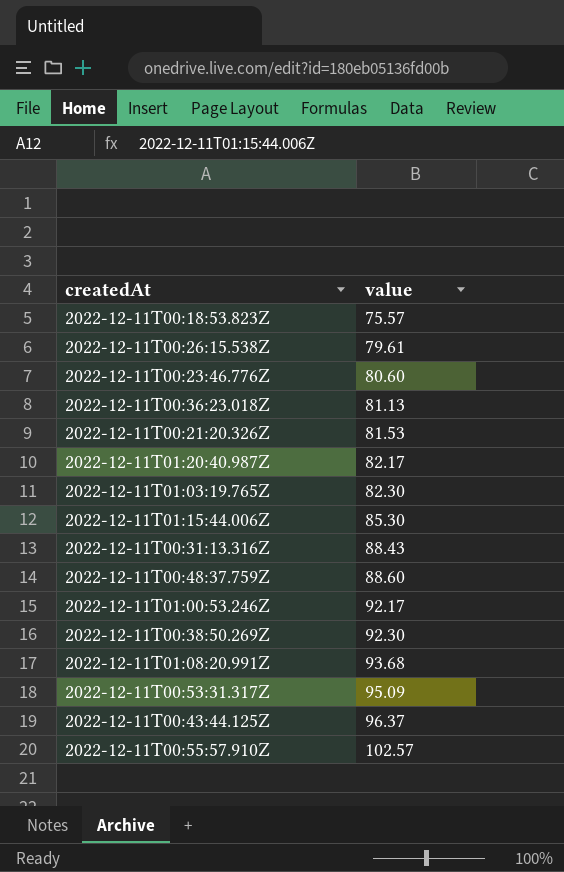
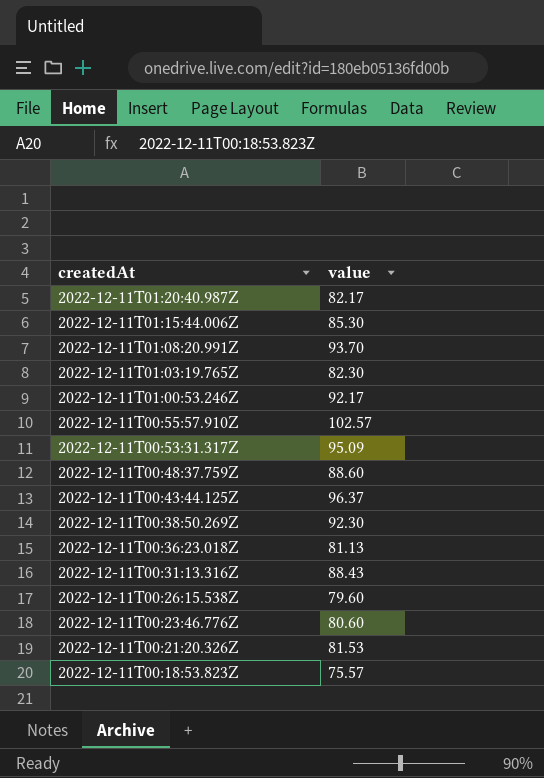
row order: value ascending -> createdAt descending
2022-12-11T01:08:20.991Z | value: 93.68 -> 93.70
2022-12-11T00:26:15.538Z | value: 79.61 -> 79.60

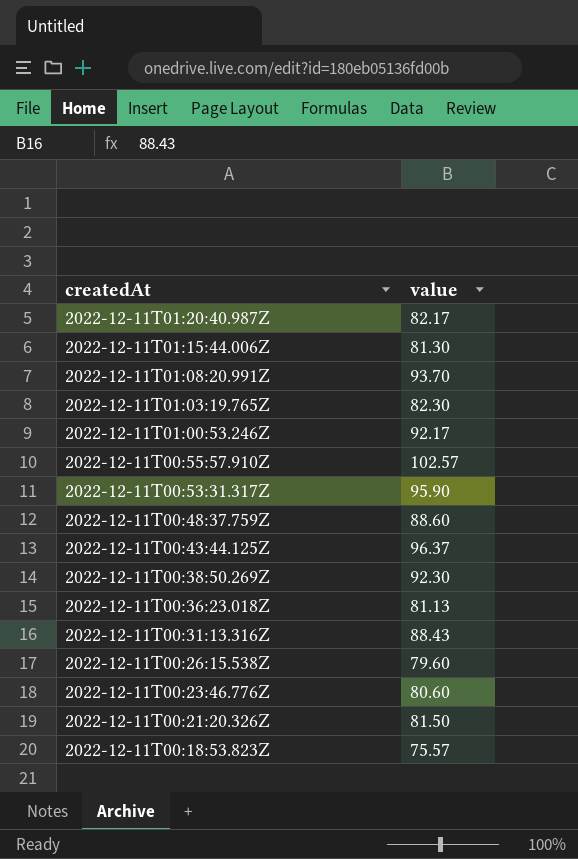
2022-12-11T01:15:44.006Z | value: 85.30 -> 81.30
2022-12-11T00:53:31.317Z | value: 95.09 -> 95.90
2022-12-11T00:21:20.326Z | value: 81.53 -> 81.50

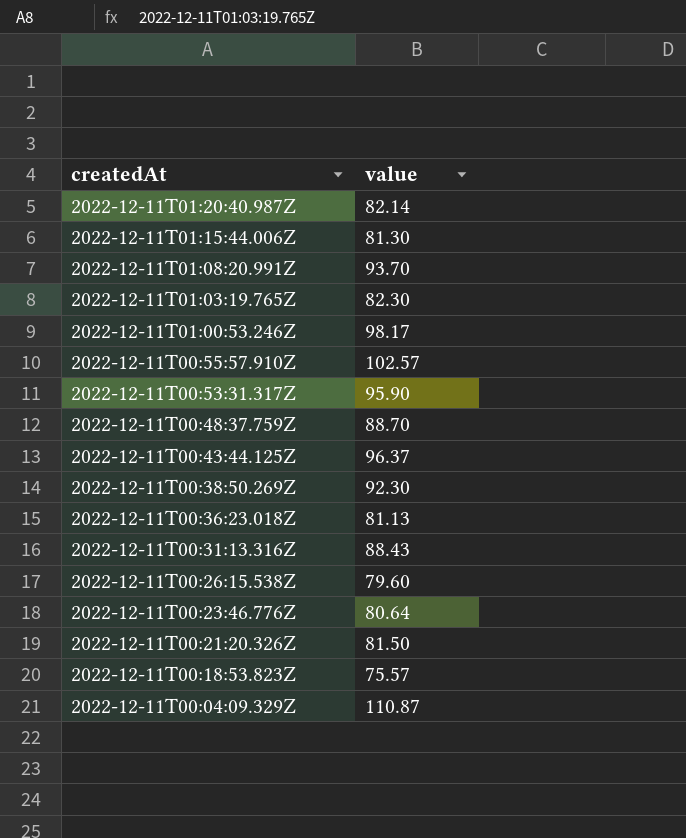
2022-12-11T01:20:40.987Z | value: 82.17 -> 82.14
2022-12-11T01:00:53.246Z | value: 92.17 -> 98.17
2022-12-11T00:48:37.759Z | value: 88.60 -> 88.70
2022-12-11T00:23:46.776Z | value: 80.60 -> 80.64
row 2022-12-11T00:04:09.329Z: none -> 110.87

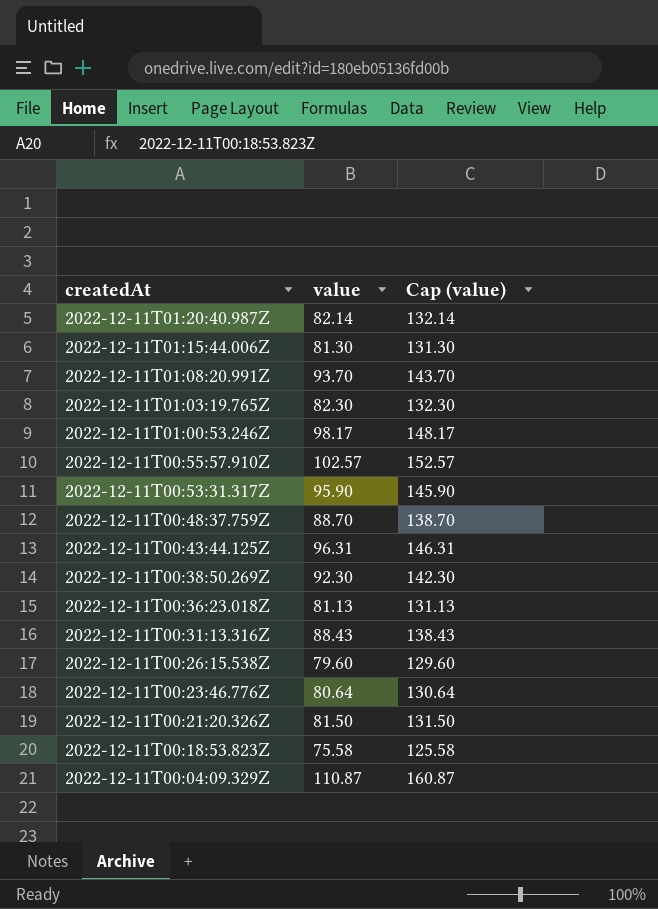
column Cap (value) | formula: none -> [value] + 50
2022-12-11T00:43:44.125Z | value: 96.37 -> 96.31
2022-12-11T00:18:53.823Z | value: 75.57 -> 75.58

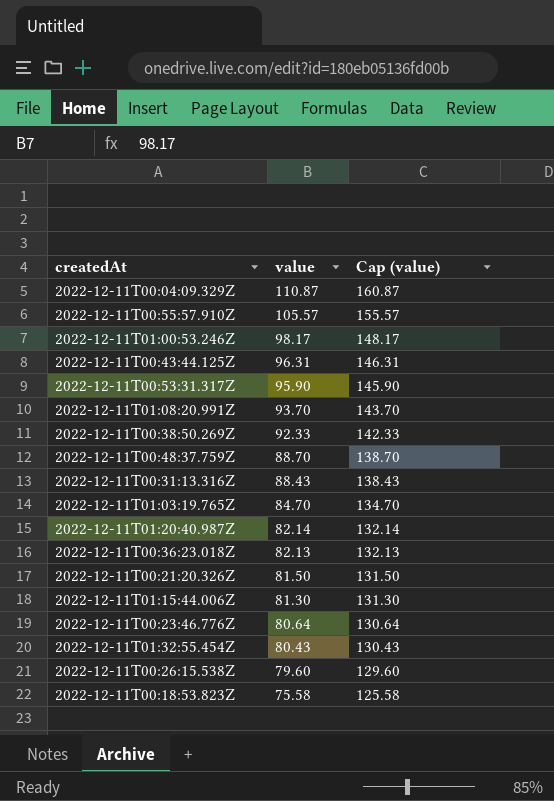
row order: createdAt descending -> value descending
2022-12-11T00:55:57.910Z | value: 102.57 -> 105.57
2022-12-11T00:55:57.910Z | Cap (value): 152.57 -> 155.57
2022-12-11T00:38:50.269Z | value: 92.30 -> 92.33
2022-12-11T00:38:50.269Z | Cap (value): 142.30 -> 142.33
2022-12-11T01:03:19.765Z | value: 82.30 -> 84.70
2022-12-11T01:03:19.765Z | Cap (value): 132.30 -> 134.70
2022-12-11T00:36:23.018Z | value: 81.13 -> 82.13
2022-12-11T00:36:23.018Z | Cap (value): 131.13 -> 132.13
row 2022-12-11T01:32:55.454Z: none -> 80.43 | 130.43

